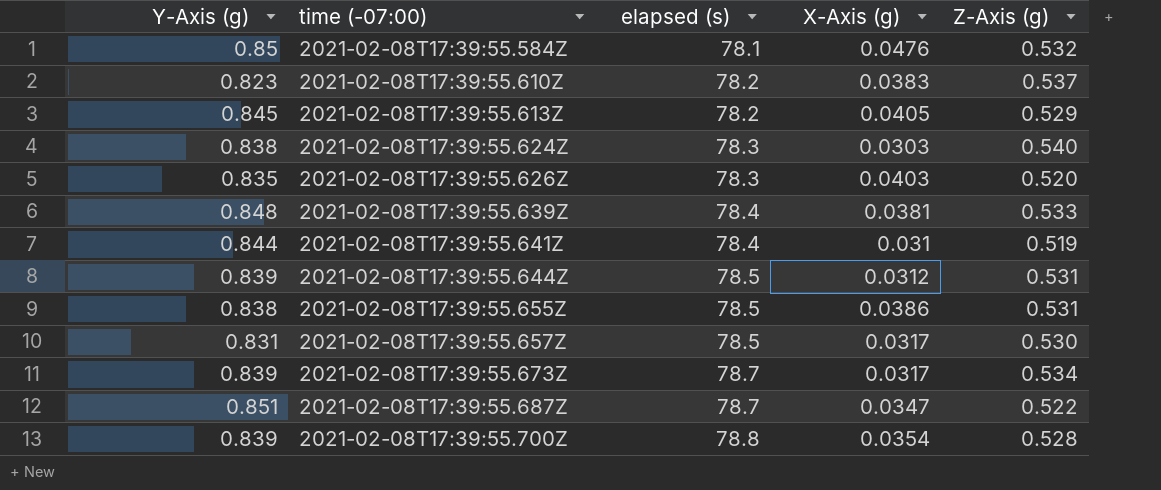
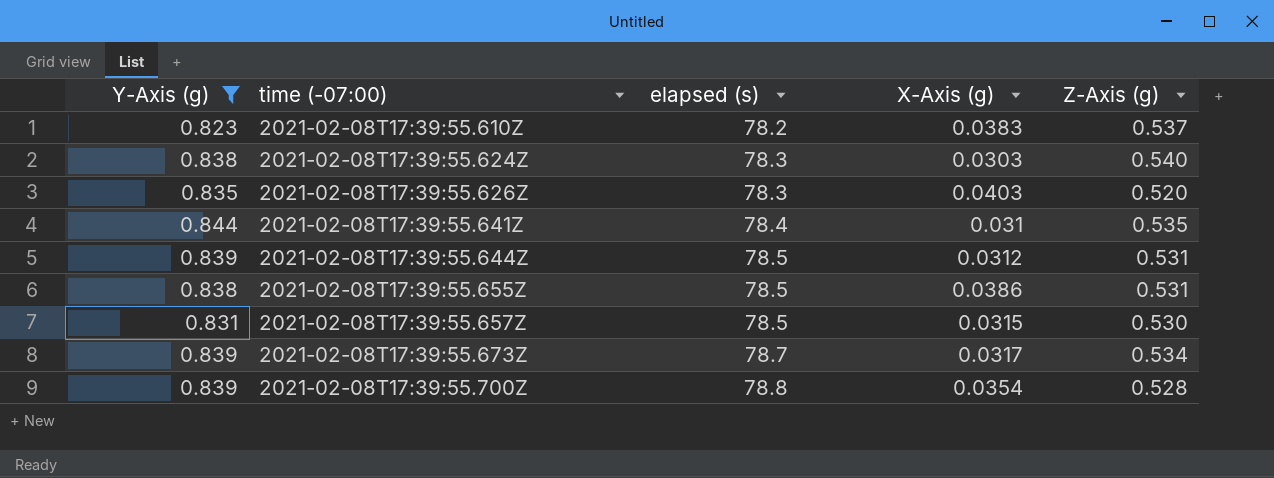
filter: none -> Y-Axis (g) <= 0.844
2021-02-08T17:39:55.641Z | Z-Axis (g): 0.519 -> 0.535
2021-02-08T17:39:55.657Z | X-Axis (g): 0.0317 -> 0.0315

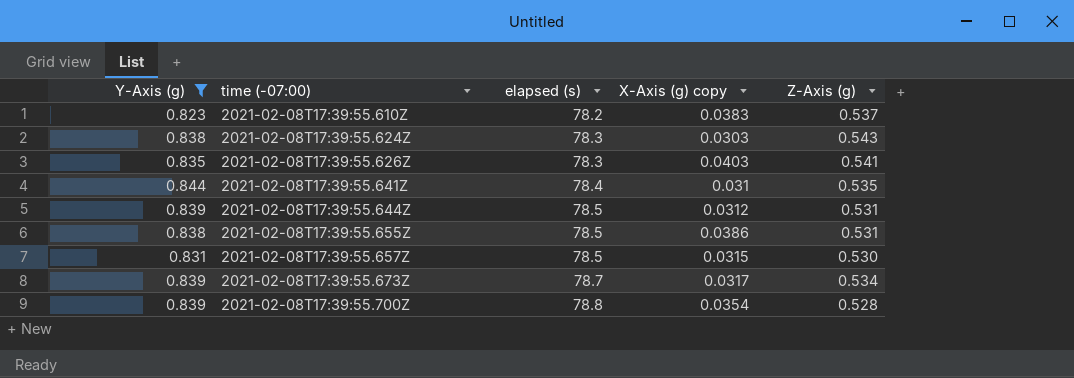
column name: X-Axis (g) -> X-Axis (g) copy
2021-02-08T17:39:55.624Z | Z-Axis (g): 0.540 -> 0.543
2021-02-08T17:39:55.626Z | Z-Axis (g): 0.520 -> 0.541

